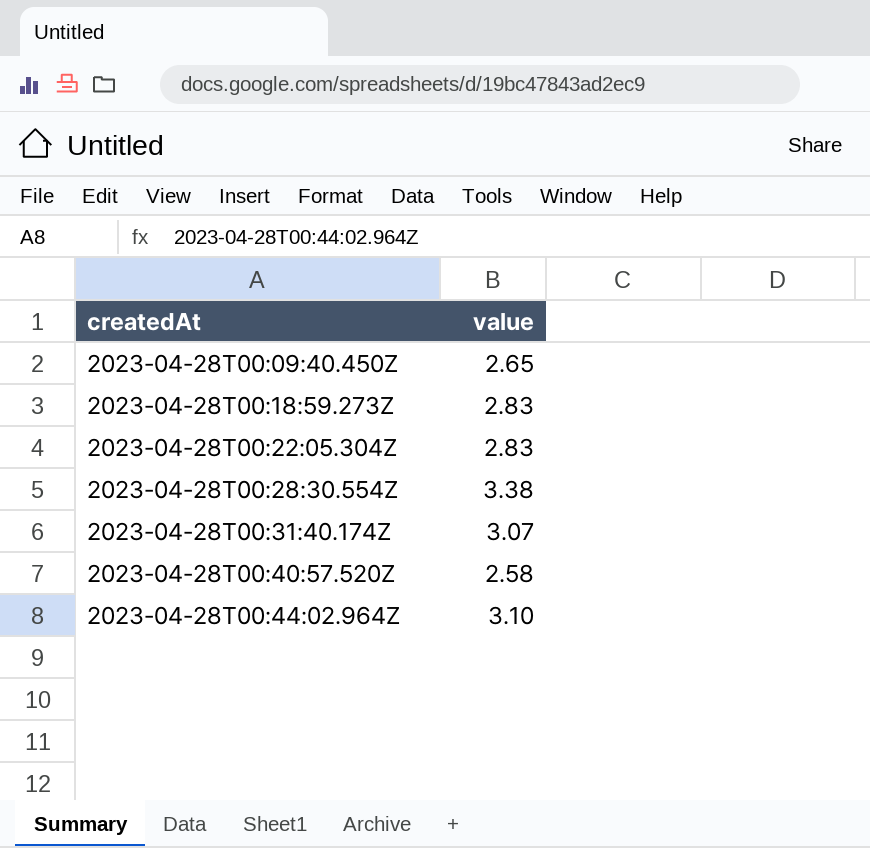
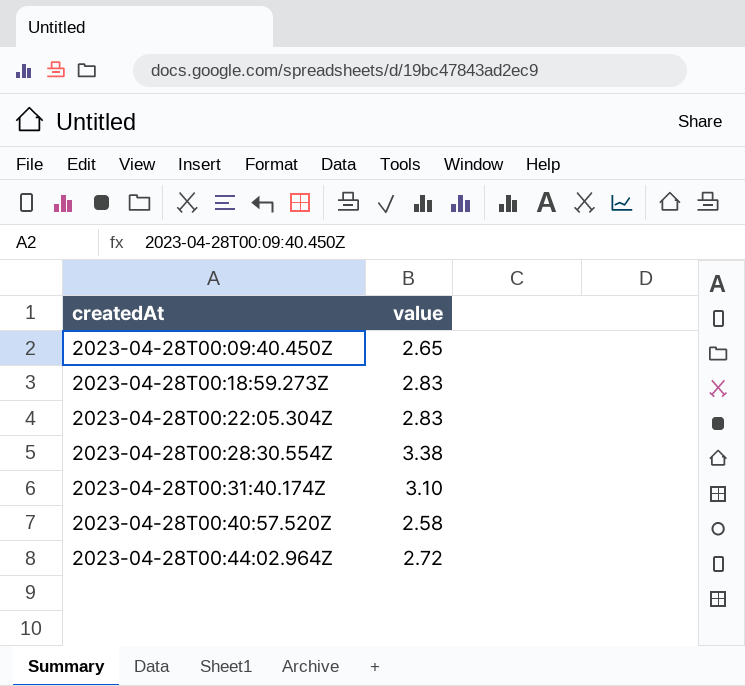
2023-04-28T00:31:40.174Z | value: 3.07 -> 3.10
2023-04-28T00:44:02.964Z | value: 3.10 -> 2.72

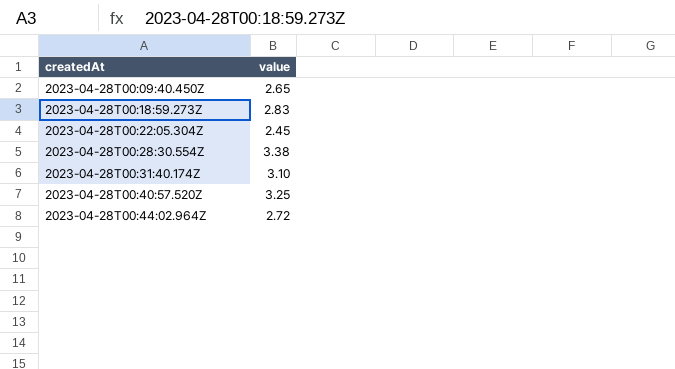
2023-04-28T00:22:05.304Z | value: 2.83 -> 2.45
2023-04-28T00:40:57.520Z | value: 2.58 -> 3.25

